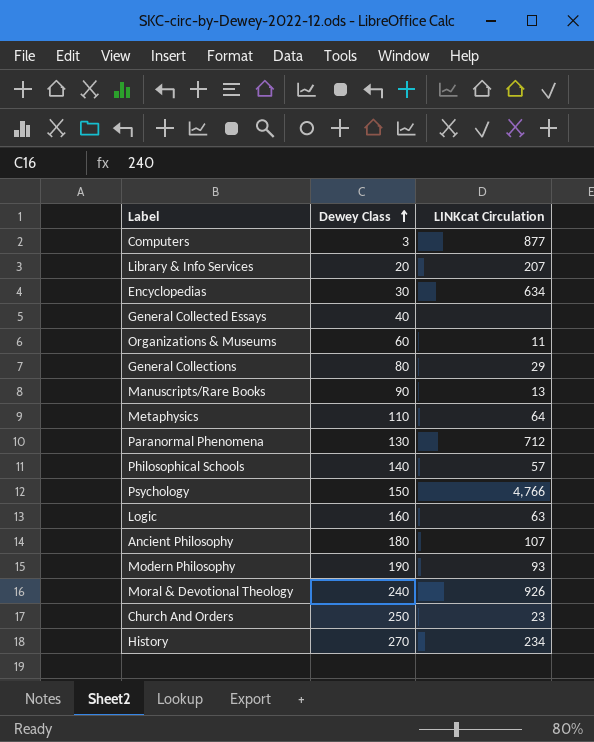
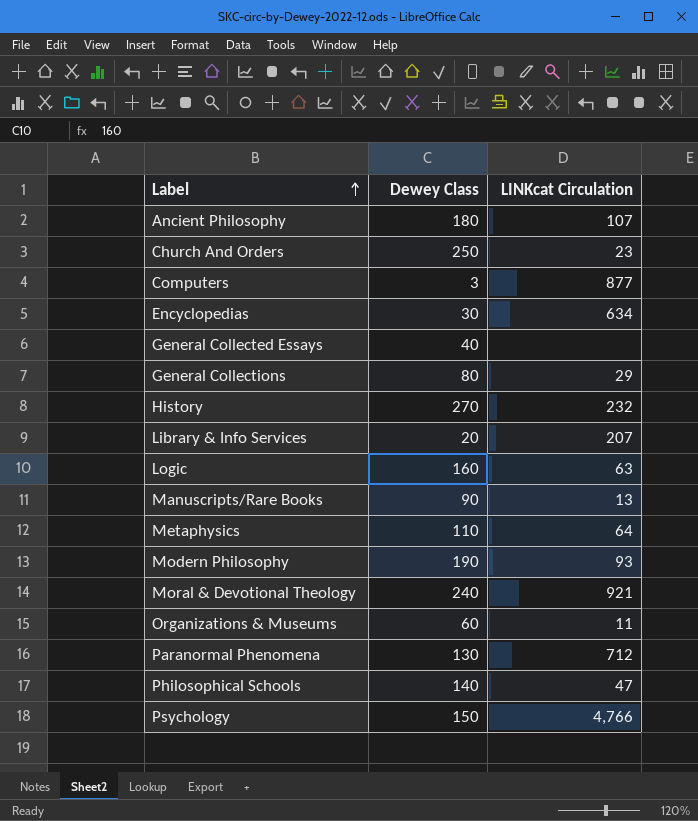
row order: Dewey Class ascending -> Label ascending
History | LINKcat Circulation: 234 -> 232
Moral & Devotional Theology | LINKcat Circulation: 926 -> 921
Philosophical Schools | LINKcat Circulation: 57 -> 47

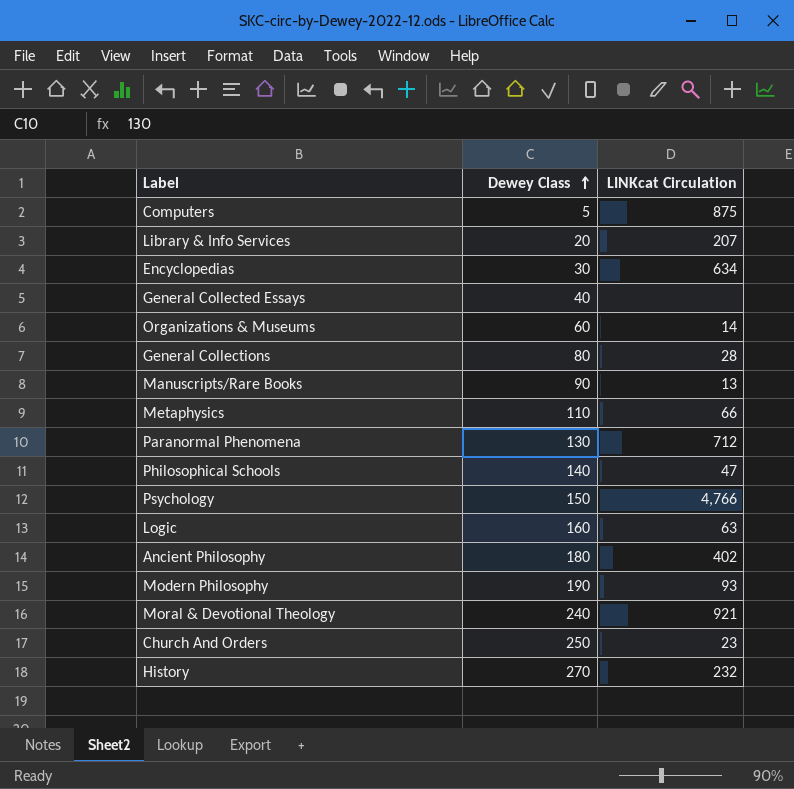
row order: Label ascending -> Dewey Class ascending
Computers | Dewey Class: 3 -> 5
Computers | LINKcat Circulation: 877 -> 875
Organizations & Museums | LINKcat Circulation: 11 -> 14
General Collections | LINKcat Circulation: 29 -> 28
Metaphysics | LINKcat Circulation: 64 -> 66
Ancient Philosophy | LINKcat Circulation: 107 -> 402

